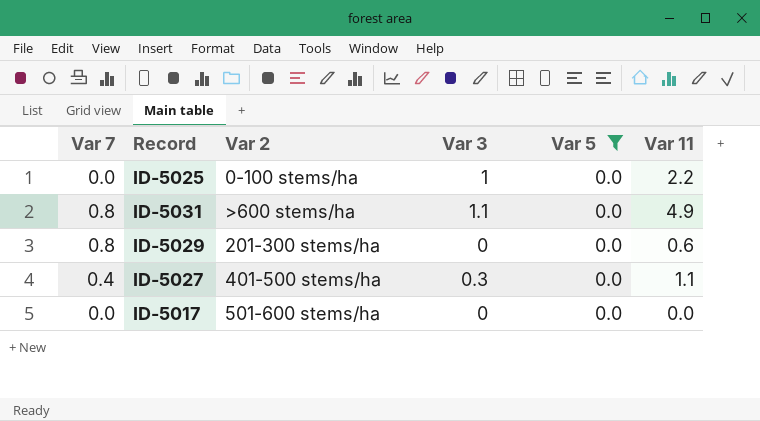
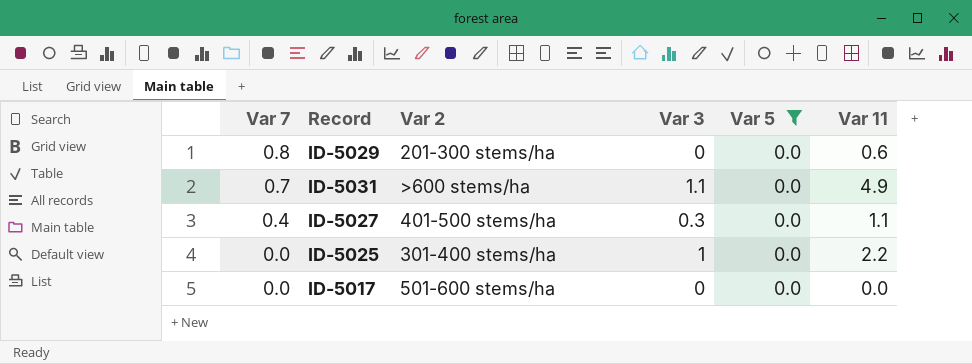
row order: none -> Var 7 descending
ID-5031 | Var 7: 0.8 -> 0.7
ID-5025 | Var 2: 0-100 stems/ha -> 301-400 stems/ha

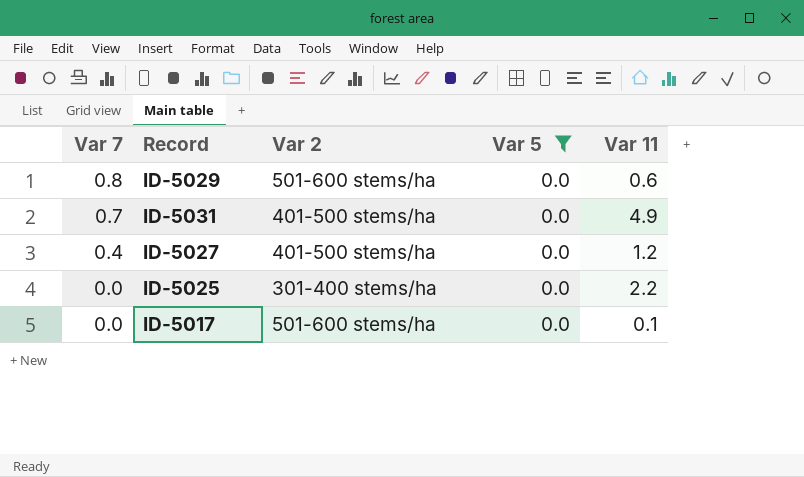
column Var 3 | position: 4 -> none
ID-5029 | Var 2: 201-300 stems/ha -> 501-600 stems/ha
ID-5031 | Var 2: >600 stems/ha -> 401-500 stems/ha
ID-5027 | Var 11: 1.1 -> 1.2
ID-5017 | Var 11: 0.0 -> 0.1

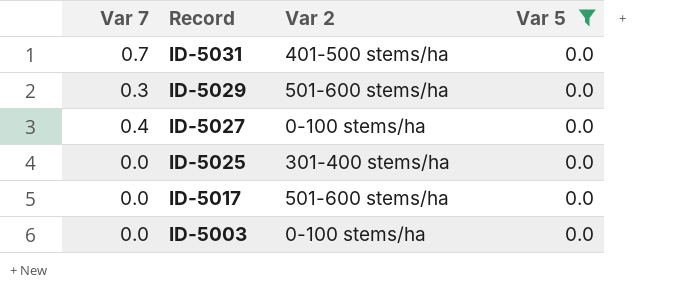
row order: Var 7 descending -> Record descending
column Var 11 | position: 5 -> none
ID-5029 | Var 7: 0.8 -> 0.3
ID-5027 | Var 2: 401-500 stems/ha -> 0-100 stems/ha
row ID-5003: none -> 0.0 | 0-100 stems/ha | 0.0

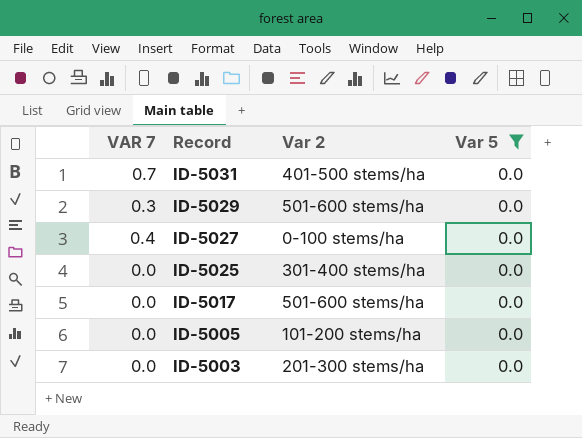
column name: Var 7 -> VAR 7
row ID-5005: none -> 0.0 | 101-200 stems/ha | 0.0
ID-5003 | Var 2: 0-100 stems/ha -> 201-300 stems/ha

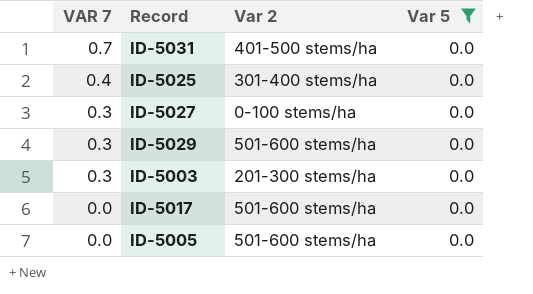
row order: Record descending -> VAR 7 descending
ID-5025 | VAR 7: 0.0 -> 0.4
ID-5027 | VAR 7: 0.4 -> 0.3
ID-5003 | VAR 7: 0.0 -> 0.3
ID-5005 | Var 2: 101-200 stems/ha -> 501-600 stems/ha

